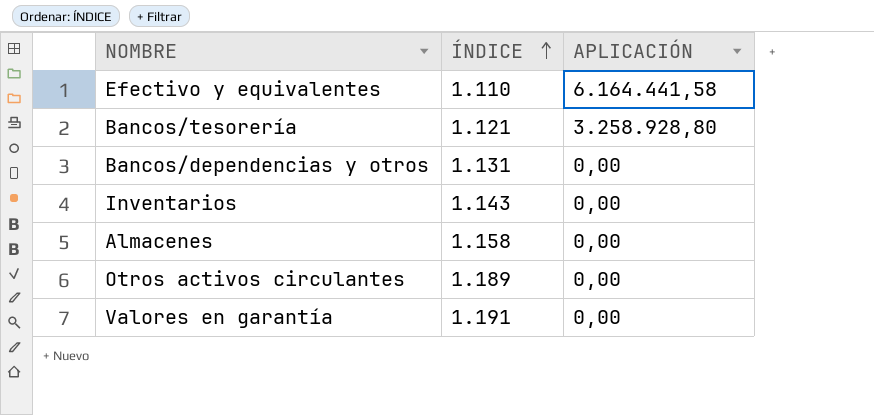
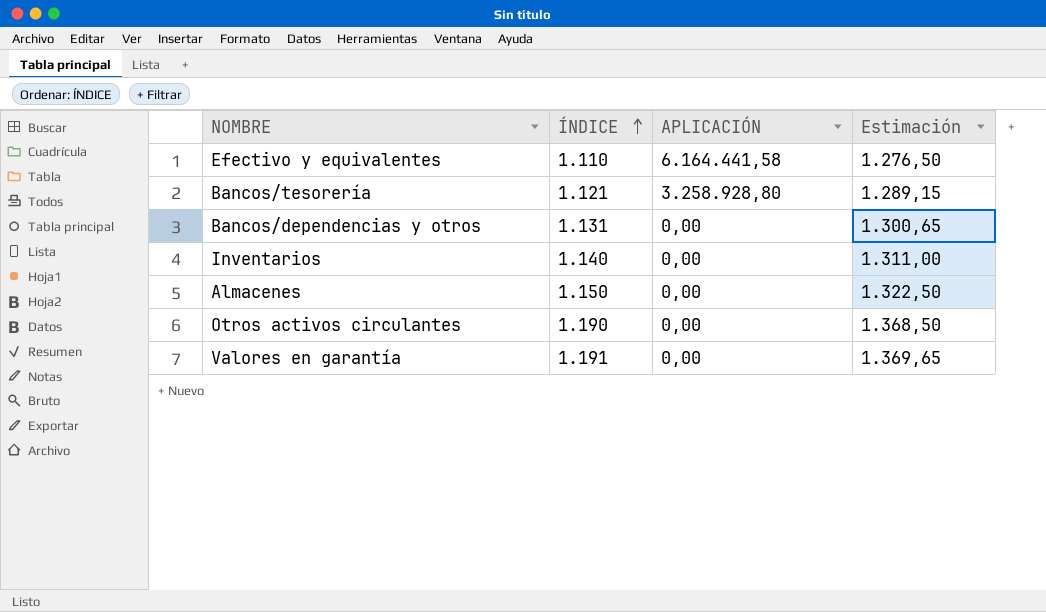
column Estimación | formula: none -> [ÍNDICE] * 1,15
Inventarios | ÍNDICE: 1.143 -> 1.140
Almacenes | ÍNDICE: 1.158 -> 1.150
Otros activos circulantes | ÍNDICE: 1.189 -> 1.190

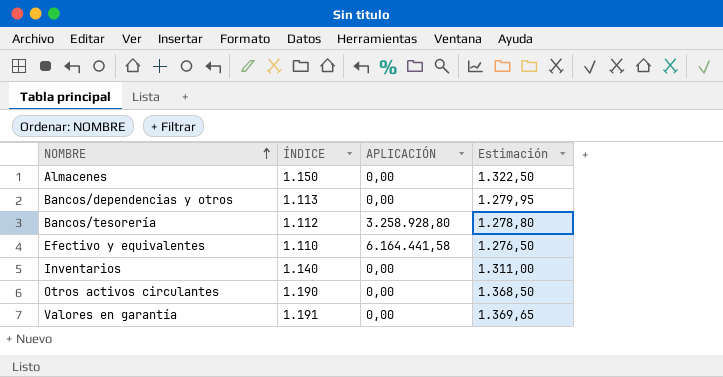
row order: ÍNDICE ascending -> NOMBRE ascending
Bancos/dependencias y otros | ÍNDICE: 1.131 -> 1.113
Bancos/dependencias y otros | Estimación: 1.300,65 -> 1.279,95
Bancos/tesorería | ÍNDICE: 1.121 -> 1.112
Bancos/tesorería | Estimación: 1.289,15 -> 1.278,80

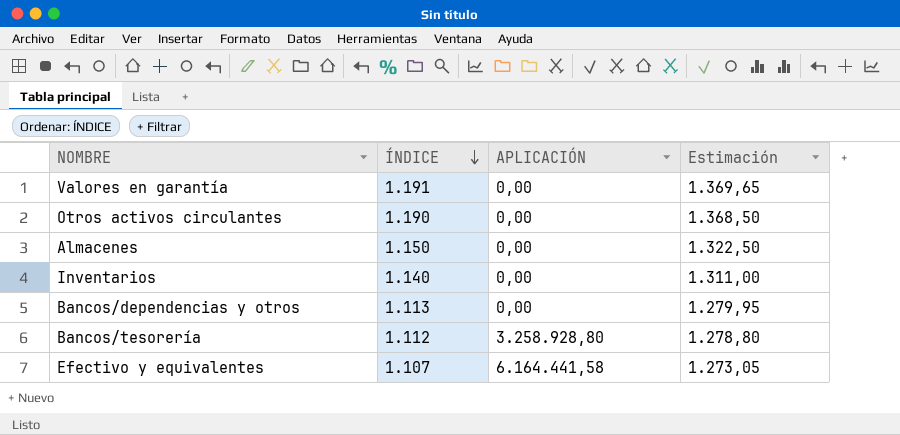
row order: NOMBRE ascending -> ÍNDICE descending
Efectivo y equivalentes | ÍNDICE: 1.110 -> 1.107
Efectivo y equivalentes | Estimación: 1.276,50 -> 1.273,05

